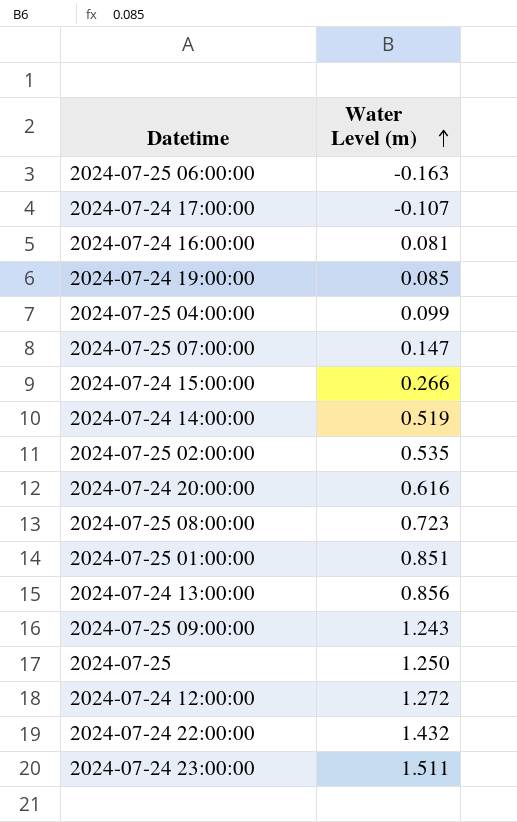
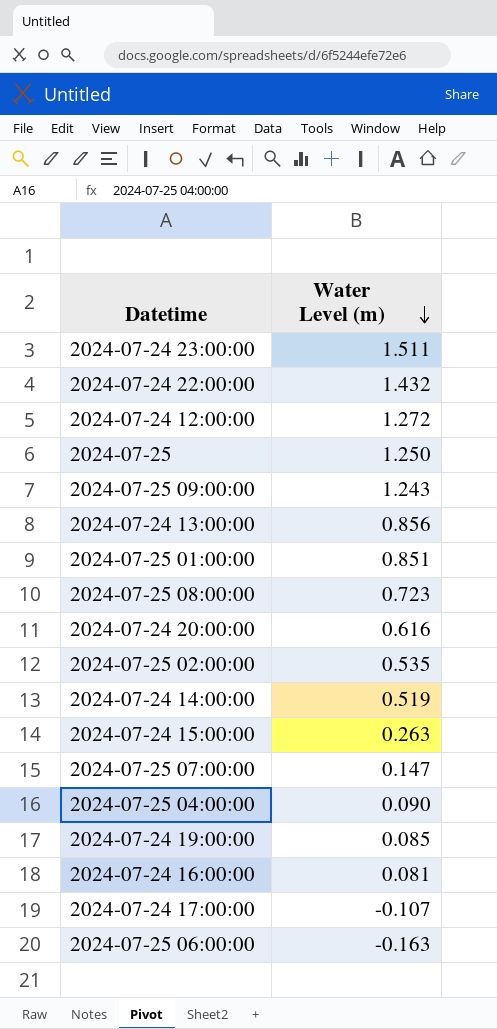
row order: Water Level (m) ascending -> Water Level (m) descending
2024-07-24 15:00:00 | Water Level (m): 0.266 -> 0.263
2024-07-25 04:00:00 | Water Level (m): 0.099 -> 0.090

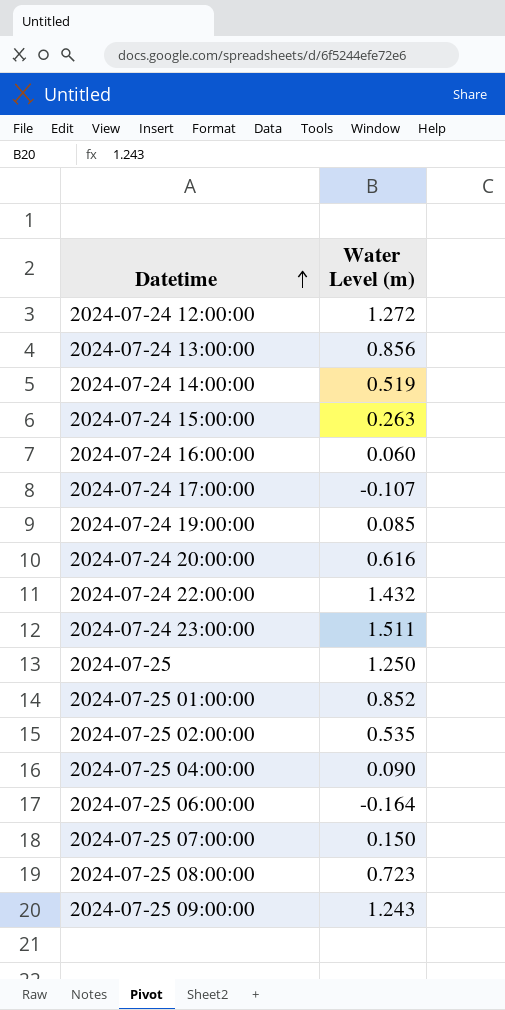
row order: Water Level (m) descending -> Datetime ascending
2024-07-24 16:00:00 | Water Level (m): 0.081 -> 0.060
2024-07-25 01:00:00 | Water Level (m): 0.851 -> 0.852
2024-07-25 06:00:00 | Water Level (m): -0.163 -> -0.164
2024-07-25 07:00:00 | Water Level (m): 0.147 -> 0.150

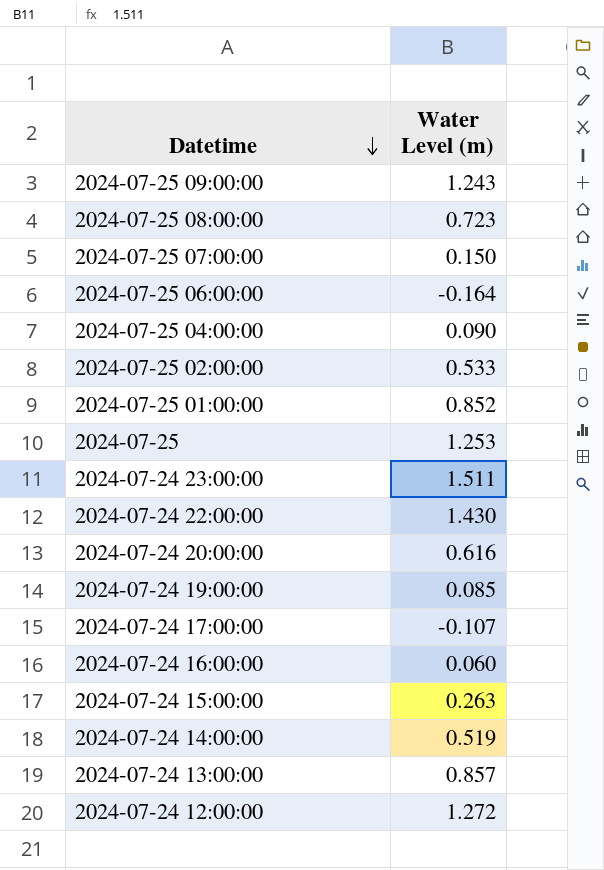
row order: Datetime ascending -> Datetime descending
2024-07-25 02:00:00 | Water Level (m): 0.535 -> 0.533
2024-07-25 | Water Level (m): 1.250 -> 1.253
2024-07-24 22:00:00 | Water Level (m): 1.432 -> 1.430
2024-07-24 13:00:00 | Water Level (m): 0.856 -> 0.857

